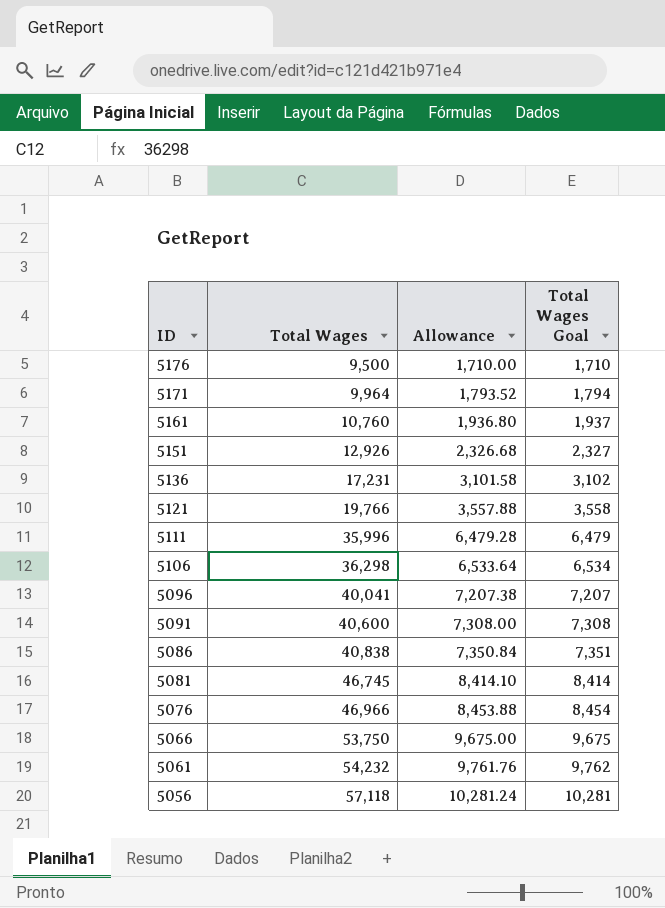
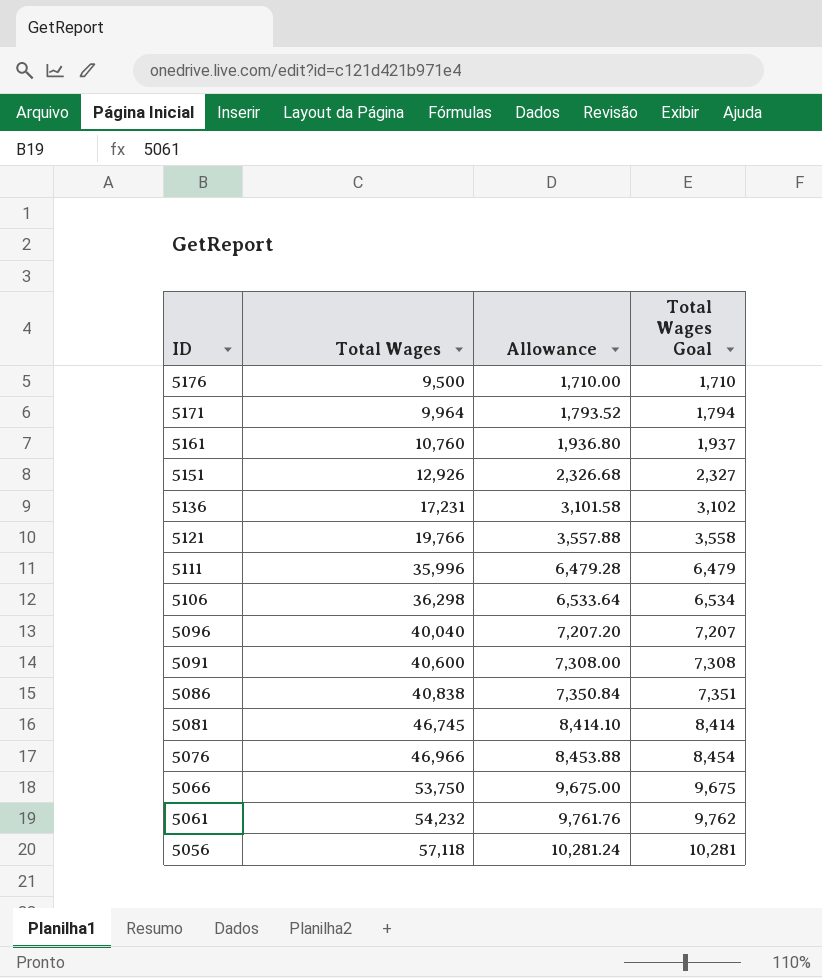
5096 | Total Wages: 40,041 -> 40,040
5096 | Allowance: 7,207.38 -> 7,207.20

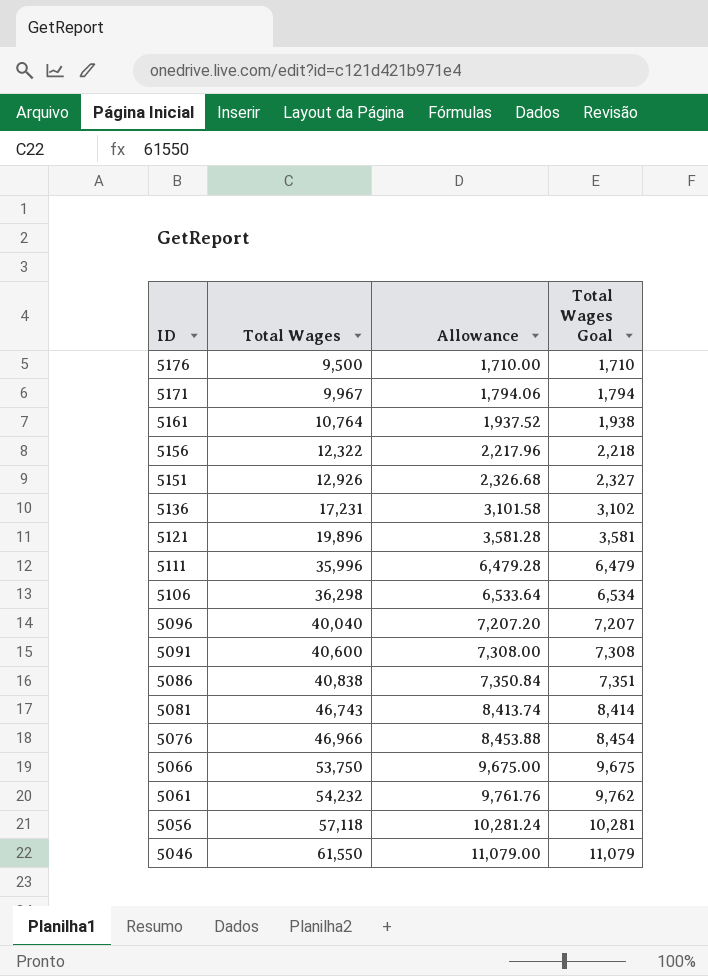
5171 | Total Wages: 9,964 -> 9,967
5171 | Allowance: 1,793.52 -> 1,794.06
5161 | Total Wages: 10,760 -> 10,764
5161 | Allowance: 1,936.80 -> 1,937.52
5161 | Total Wages Goal: 1,937 -> 1,938
row 5156: none -> 12,322 | 2,217.96 | 2,218
5121 | Total Wages: 19,766 -> 19,896
5121 | Allowance: 3,557.88 -> 3,581.28
5121 | Total Wages Goal: 3,558 -> 3,581
5081 | Total Wages: 46,745 -> 46,743
5081 | Allowance: 8,414.10 -> 8,413.74
row 5046: none -> 61,550 | 11,079.00 | 11,079

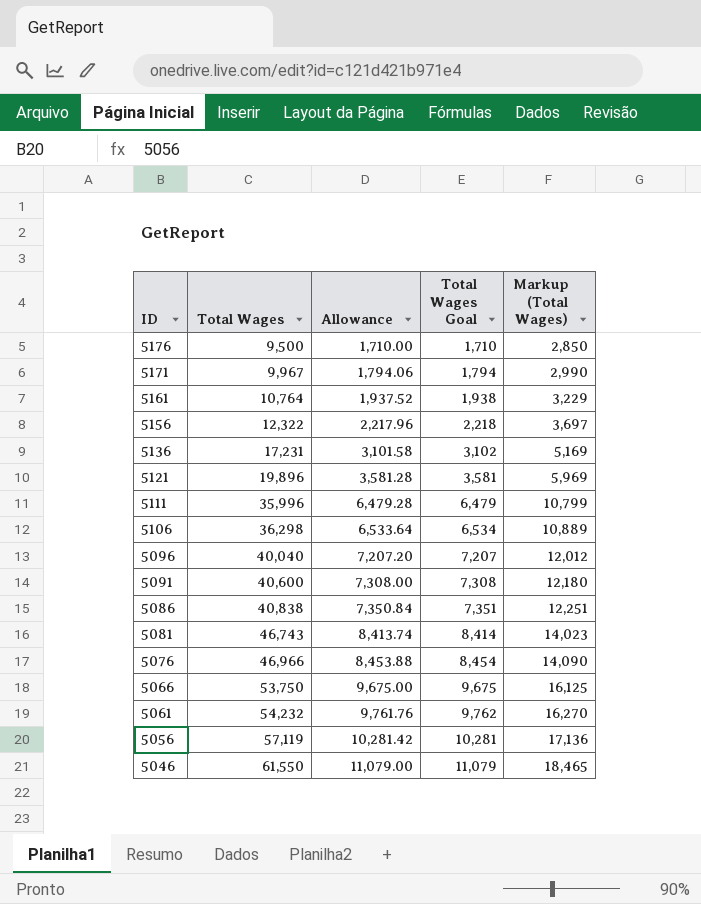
column Markup (Total Wages) | formula: none -> [Total Wages] * 0.3
row 5151: 12,926 | 2,326.68 | 2,327 -> none
5056 | Total Wages: 57,118 -> 57,119
5056 | Allowance: 10,281.24 -> 10,281.42

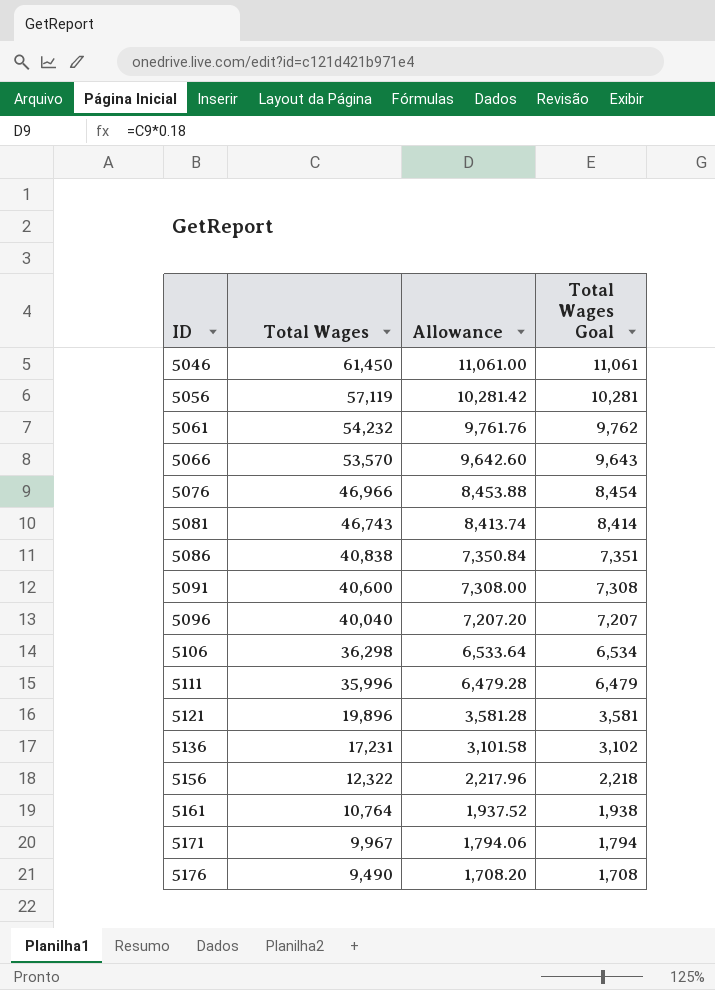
row order: ID descending -> ID ascending
column Markup (Total Wages) | formula: [Total Wages] * 0.3 -> none
5046 | Total Wages: 61,550 -> 61,450
5046 | Allowance: 11,079.00 -> 11,061.00
5046 | Total Wages Goal: 11,079 -> 11,061
5066 | Total Wages: 53,750 -> 53,570
5066 | Allowance: 9,675.00 -> 9,642.60
5066 | Total Wages Goal: 9,675 -> 9,643
5176 | Total Wages: 9,500 -> 9,490
5176 | Allowance: 1,710.00 -> 1,708.20
5176 | Total Wages Goal: 1,710 -> 1,708

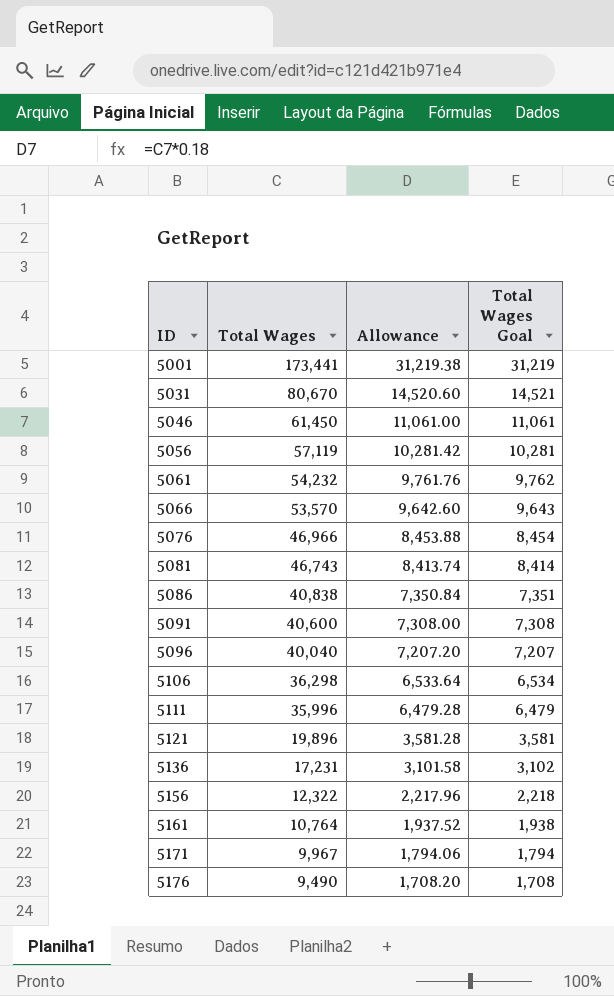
row 5001: none -> 173,441 | 31,219.38 | 31,219
row 5031: none -> 80,670 | 14,520.60 | 14,521

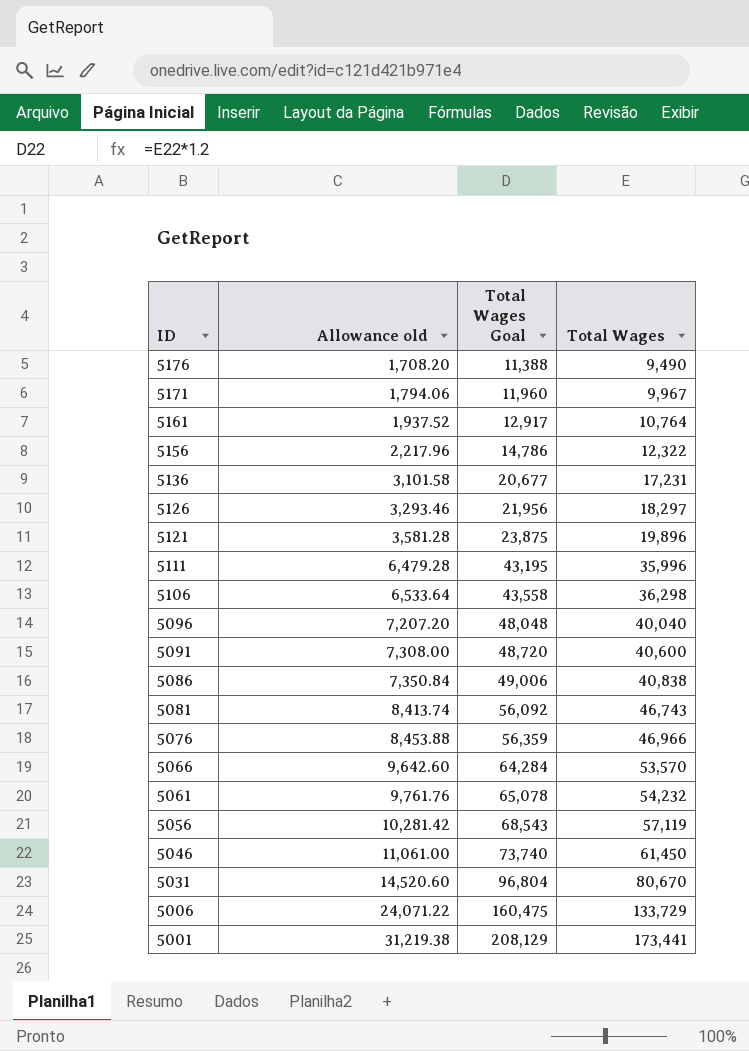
row order: ID ascending -> ID descending
column name: Allowance -> Allowance old
column Total Wages Goal | formula: [Total Wages] * 0.18 -> [Total Wages] * 1.2
column Total Wages | position: 2 -> 4
row 5126: none -> 3,293.46 | 21,956 | 18,297
row 5006: none -> 24,071.22 | 160,475 | 133,729

